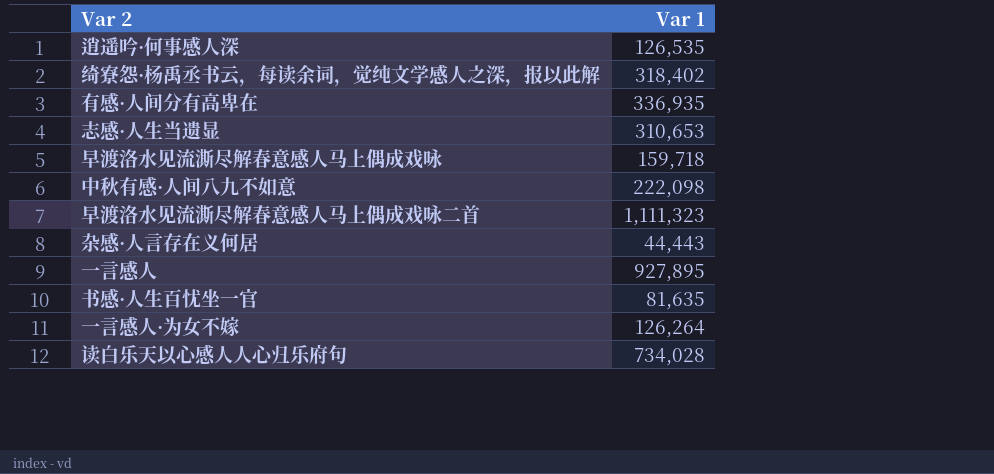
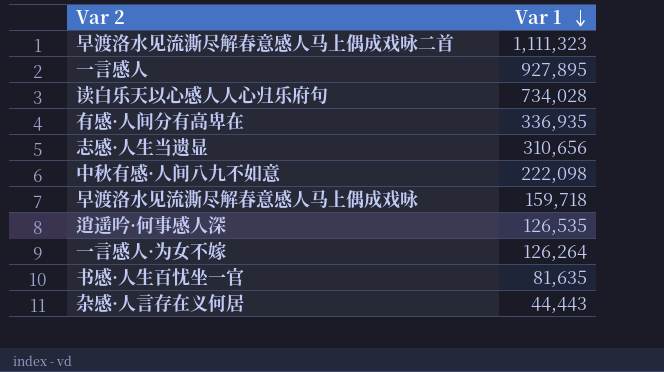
row order: none -> Var 1 descending
row 绮寮怨·杨禹丞书云，每读余词，觉纯文学感人之深，报以此解: 318,402 -> none
志感·人生当遗显 | Var 1: 310,653 -> 310,656

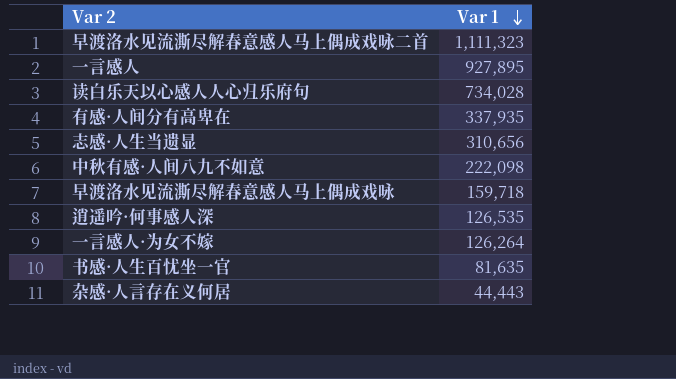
有感·人间分有高卑在 | Var 1: 336,935 -> 337,935

